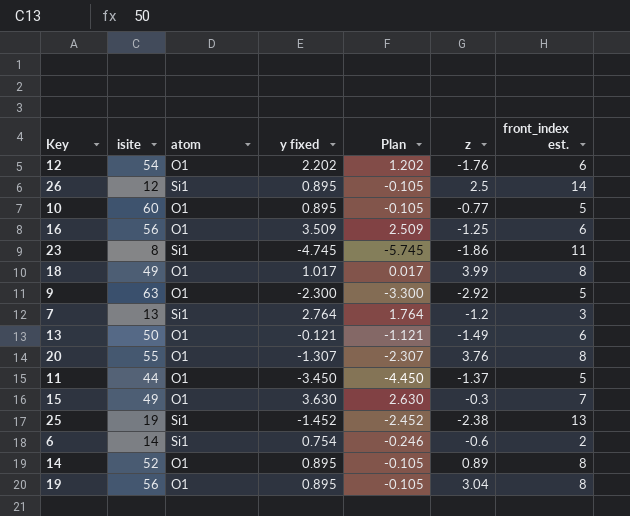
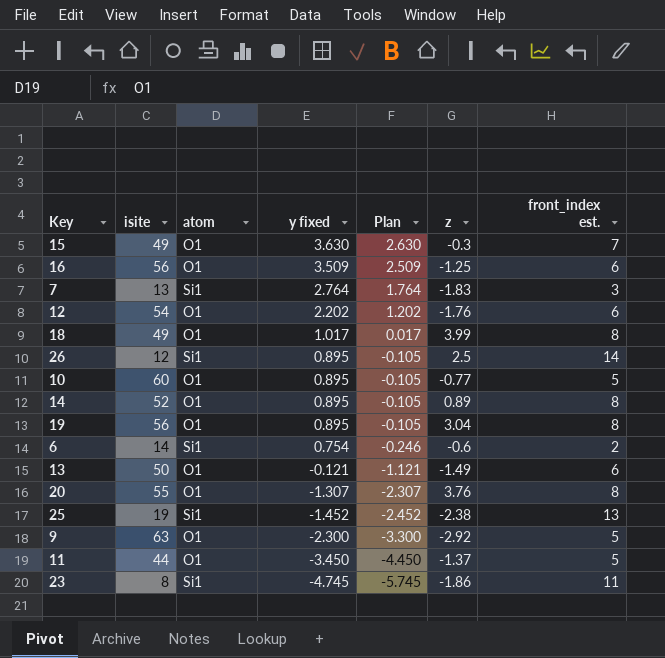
row order: none -> y fixed descending
7 | z: -1.2 -> -1.83

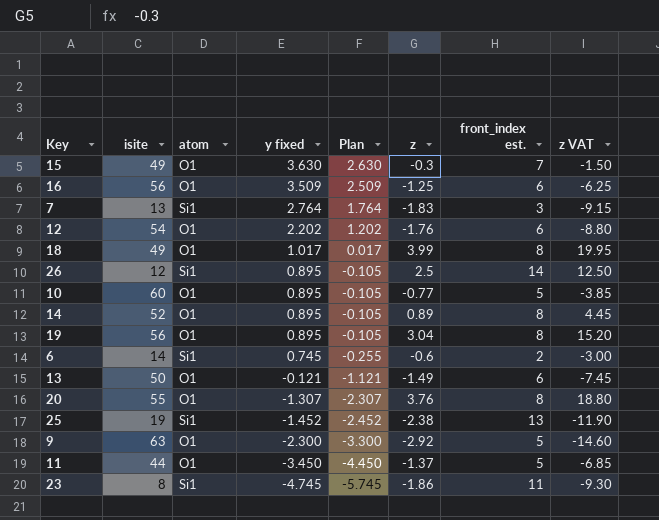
column z VAT | formula: none -> [z] * 5
6 | y fixed: 0.754 -> 0.745
6 | Plan: -0.246 -> -0.255

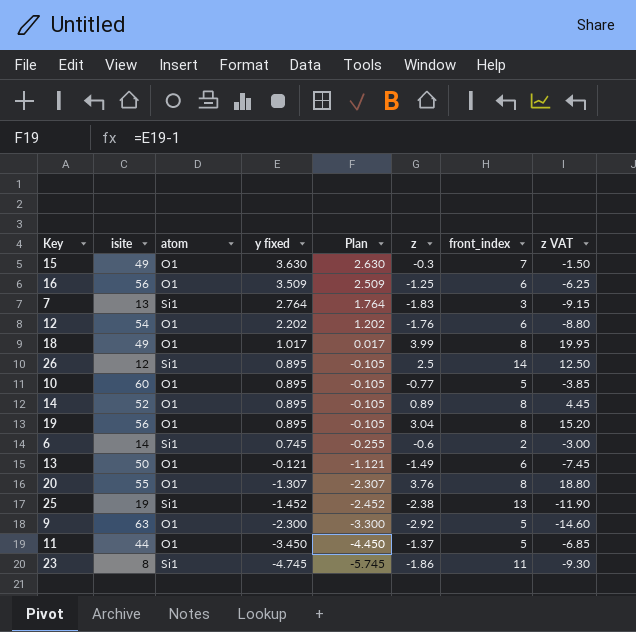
column name: front_index est. -> front_index

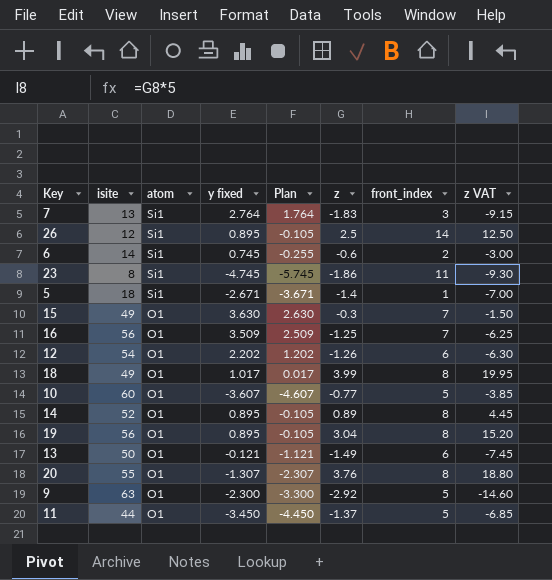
row order: y fixed descending -> atom descending
row 25: 19 | Si1 | -1.452 | -2.452 | -2.38 | 13 | -11.90 -> none
row 5: none -> 18 | Si1 | -2.671 | -3.671 | -1.4 | 1 | -7.00
16 | front_index: 6 -> 7
12 | z: -1.76 -> -1.26
12 | z VAT: -8.80 -> -6.30
10 | y fixed: 0.895 -> -3.607
10 | Plan: -0.105 -> -4.607

